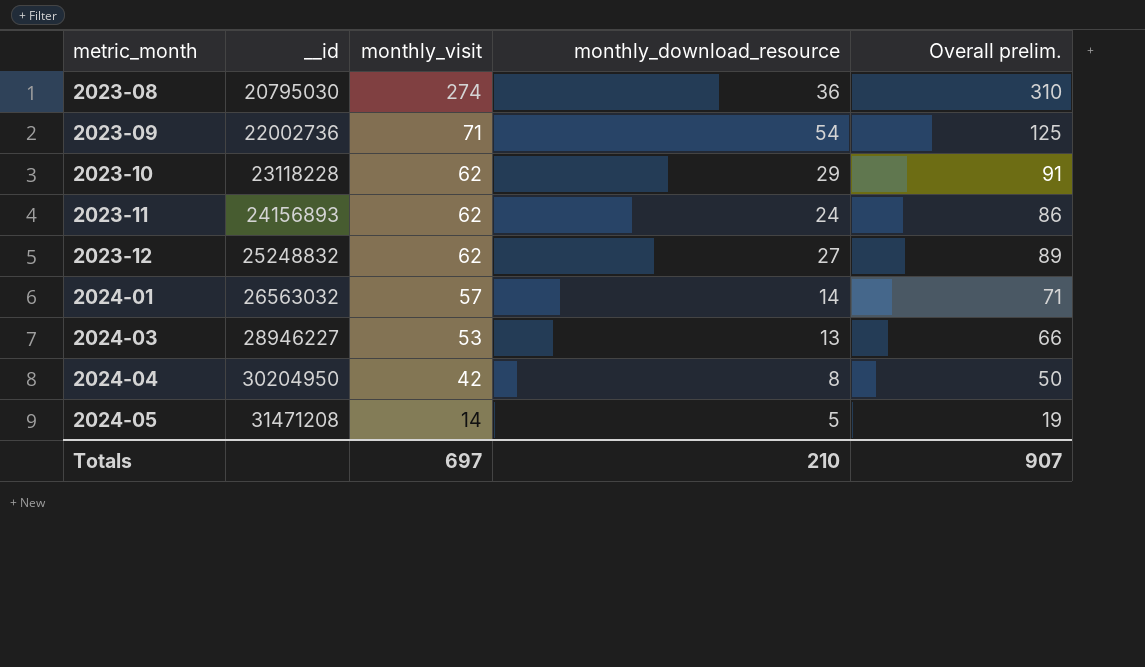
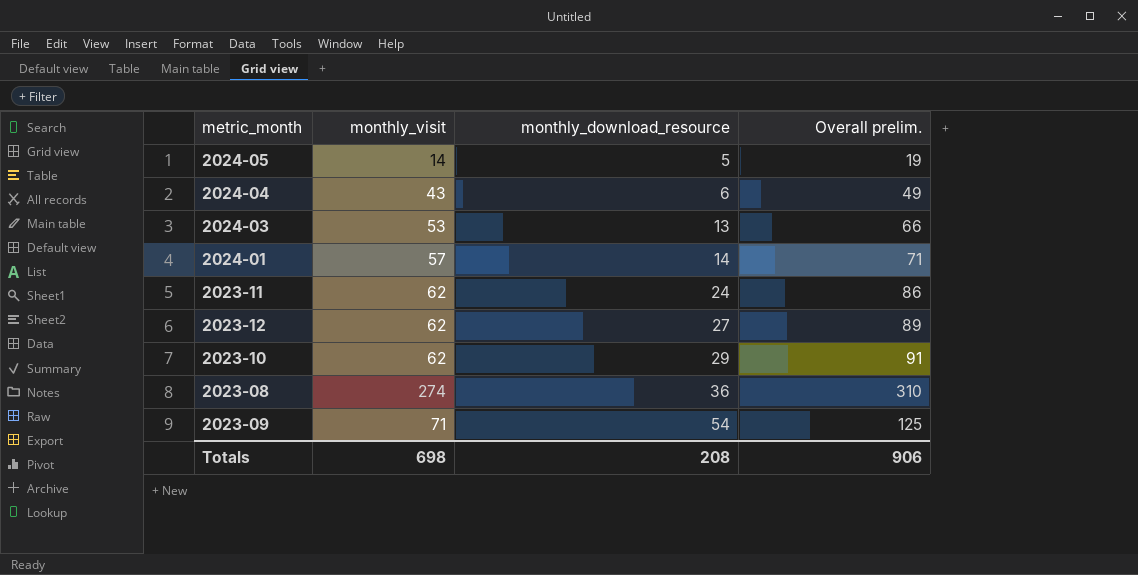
row order: metric_month ascending -> monthly_download_resource ascending
column __id | position: 2 -> none
2024-04 | monthly_visit: 42 -> 43
2024-04 | monthly_download_resource: 8 -> 6
2024-04 | Overall prelim.: 50 -> 49
Totals | monthly_visit: 697 -> 698
Totals | monthly_download_resource: 210 -> 208
Totals | Overall prelim.: 907 -> 906

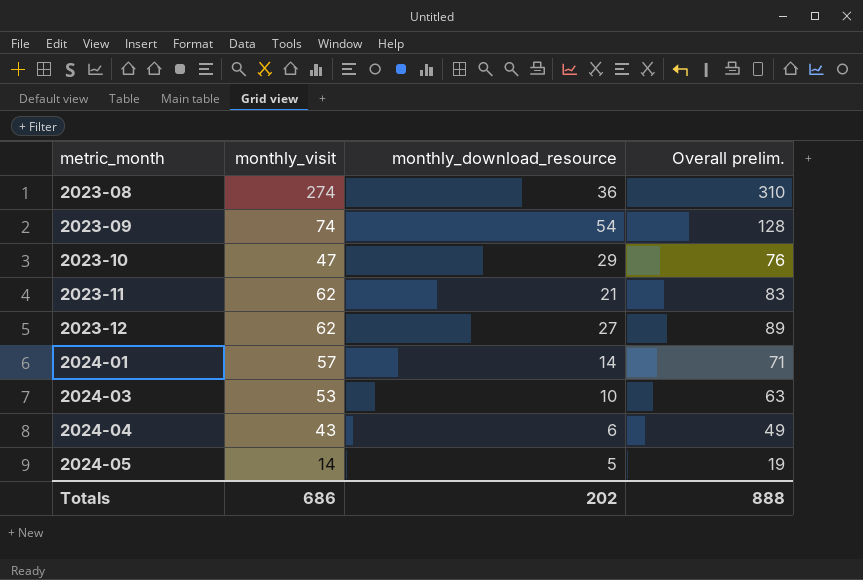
row order: monthly_download_resource ascending -> metric_month ascending
2023-09 | monthly_visit: 71 -> 74
2023-09 | Overall prelim.: 125 -> 128
2023-10 | monthly_visit: 62 -> 47
2023-10 | Overall prelim.: 91 -> 76
2023-11 | monthly_download_resource: 24 -> 21
2023-11 | Overall prelim.: 86 -> 83
2024-03 | monthly_download_resource: 13 -> 10
2024-03 | Overall prelim.: 66 -> 63
Totals | monthly_visit: 698 -> 686
Totals | monthly_download_resource: 208 -> 202
Totals | Overall prelim.: 906 -> 888

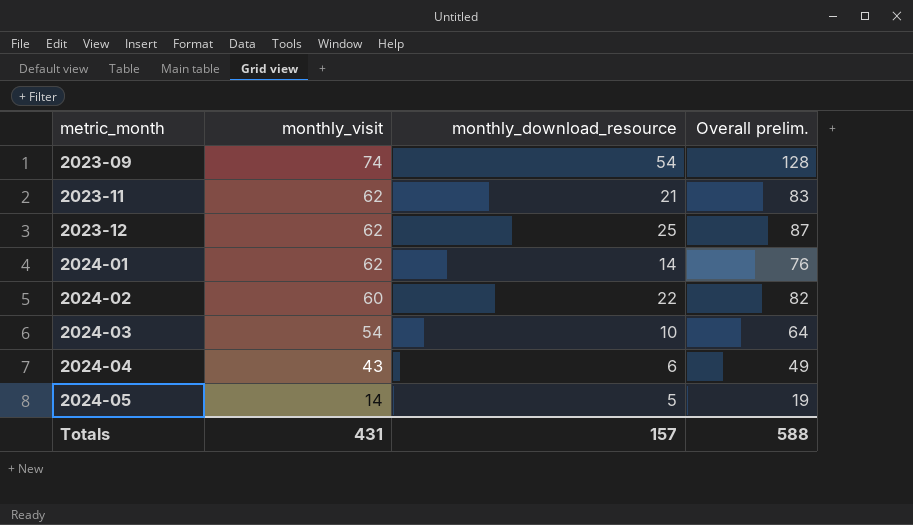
row 2023-08: 274 | 36 | 310 -> none
row 2023-10: 47 | 29 | 76 -> none
2023-12 | monthly_download_resource: 27 -> 25
2023-12 | Overall prelim.: 89 -> 87
2024-01 | monthly_visit: 57 -> 62
2024-01 | Overall prelim.: 71 -> 76
row 2024-02: none -> 60 | 22 | 82
2024-03 | monthly_visit: 53 -> 54
2024-03 | Overall prelim.: 63 -> 64
Totals | monthly_visit: 686 -> 431
Totals | monthly_download_resource: 202 -> 157
Totals | Overall prelim.: 888 -> 588

